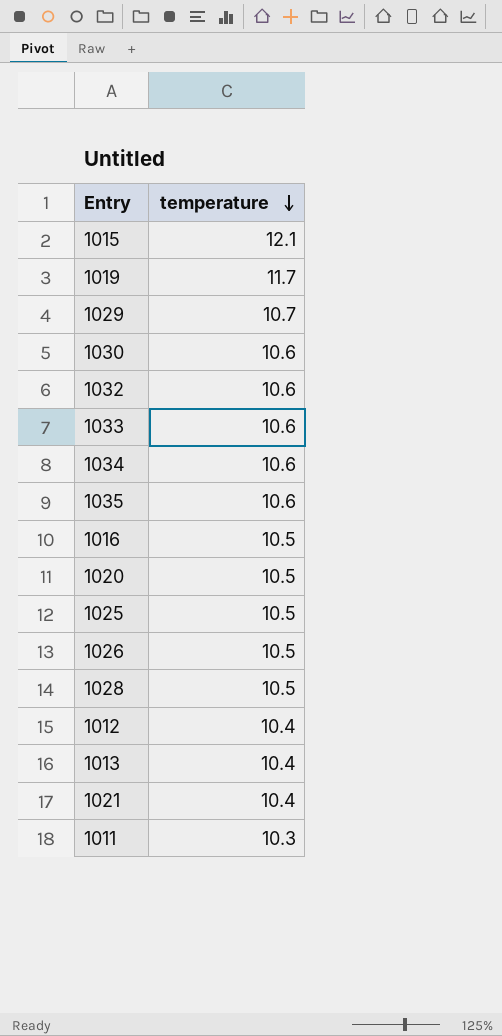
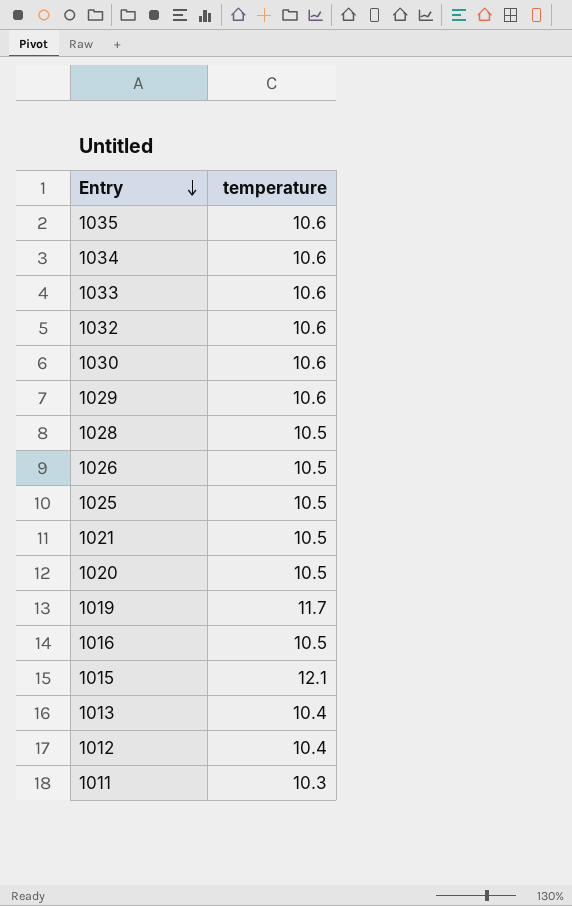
row order: temperature descending -> Entry descending
1029 | temperature: 10.7 -> 10.6
1021 | temperature: 10.4 -> 10.5

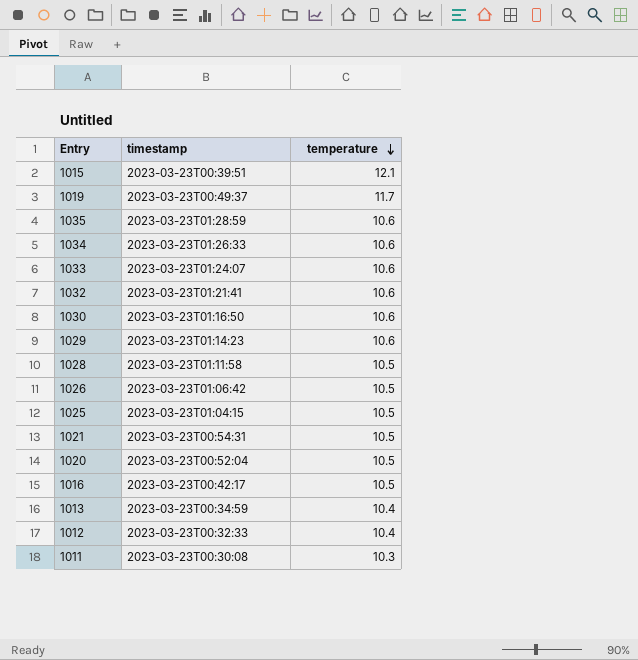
row order: Entry descending -> temperature descending
column timestamp | position: none -> 2

